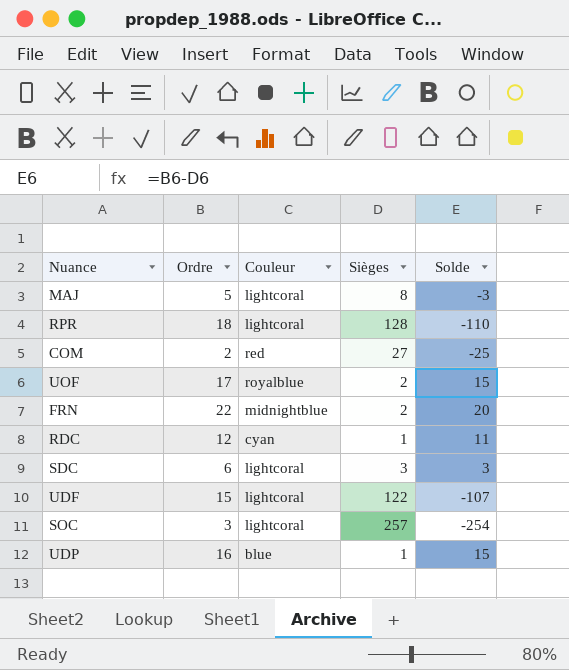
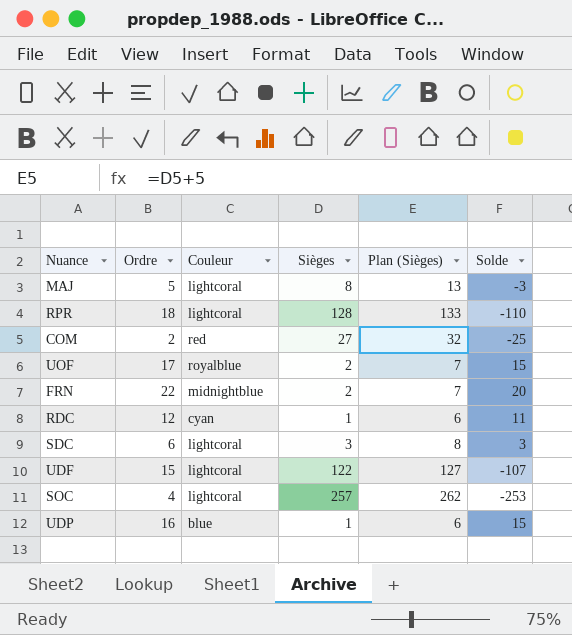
column Plan (Sièges) | formula: none -> [Sièges] + 5
SOC | Ordre: 3 -> 4
SOC | Solde: -254 -> -253

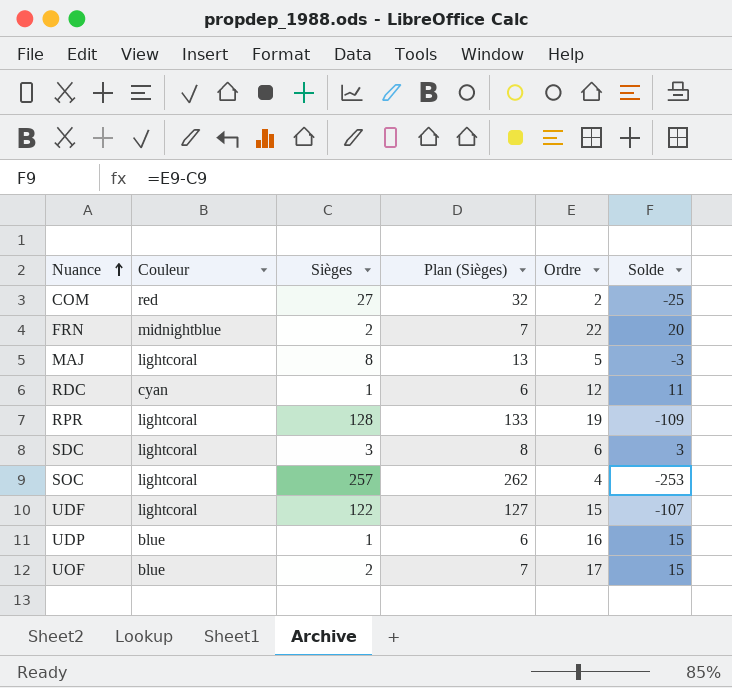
row order: none -> Nuance ascending
column Ordre | position: 2 -> 5
RPR | Ordre: 18 -> 19
RPR | Solde: -110 -> -109
UOF | Couleur: royalblue -> blue

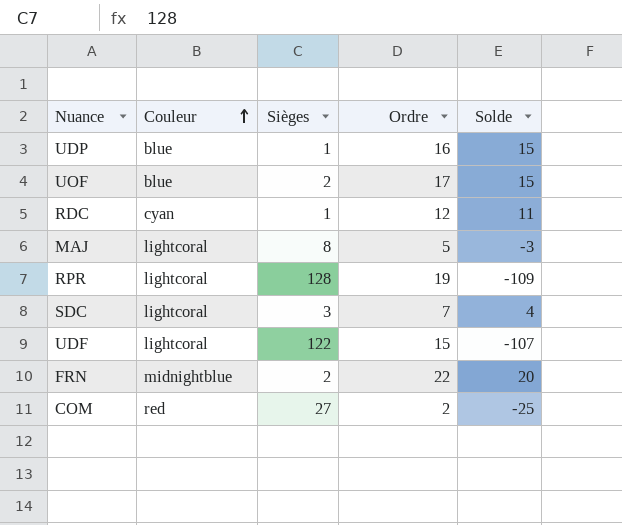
row order: Nuance ascending -> Couleur ascending
column Plan (Sièges) | formula: [Sièges] + 5 -> none
row SOC: lightcoral | 257 | 262 | 4 | -253 -> none
SDC | Ordre: 6 -> 7
SDC | Solde: 3 -> 4

